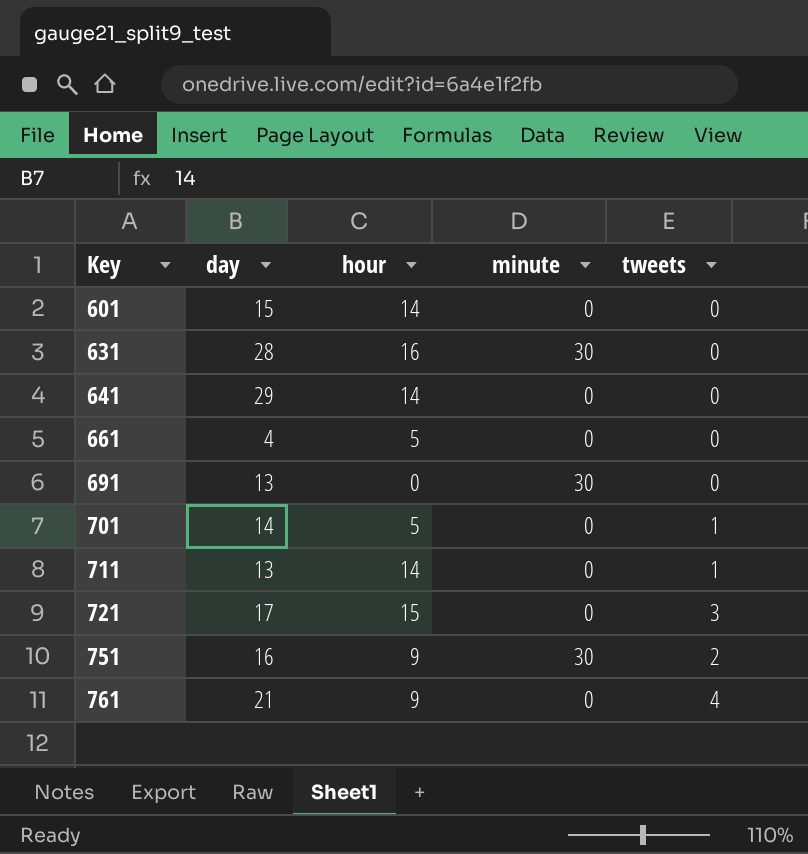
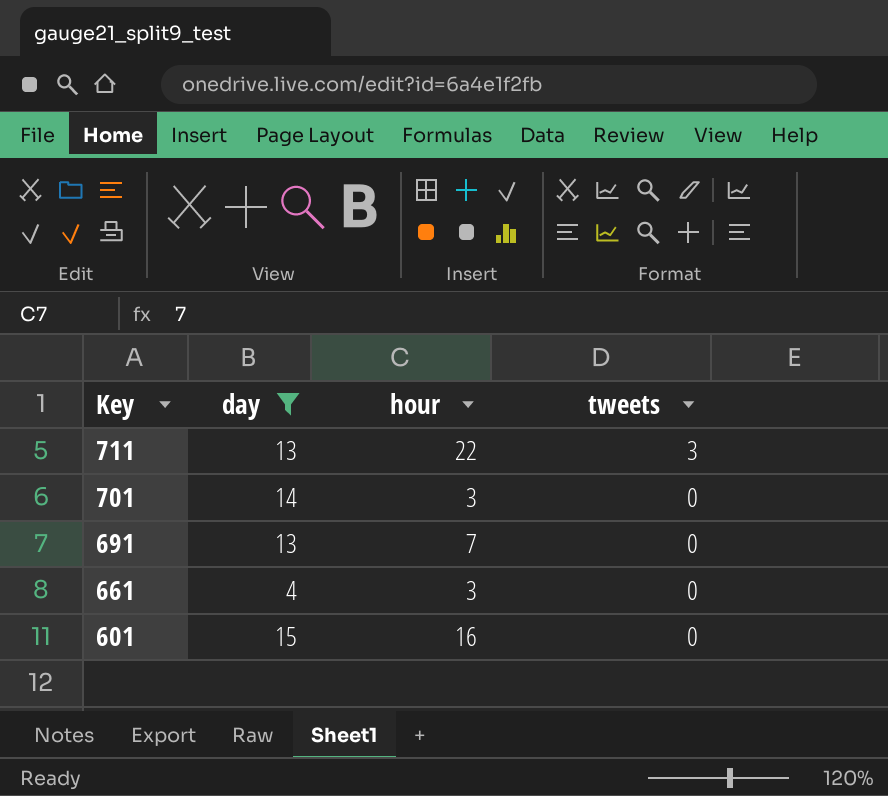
filter: none -> day <= 15
row order: Key ascending -> Key descending
column minute | position: 4 -> none
711 | hour: 14 -> 22
711 | tweets: 1 -> 3
701 | hour: 5 -> 3
701 | tweets: 1 -> 0
691 | hour: 0 -> 7
661 | hour: 5 -> 3
601 | hour: 14 -> 16

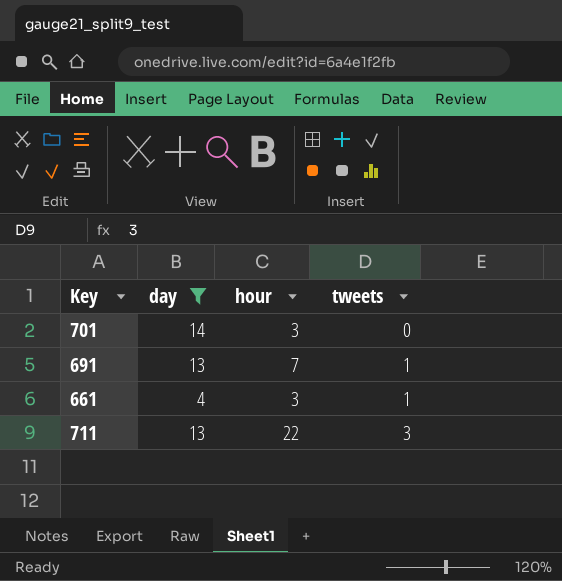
row order: Key descending -> tweets ascending
row 601: 15 | 16 | 0 -> none
691 | tweets: 0 -> 1
661 | tweets: 0 -> 1

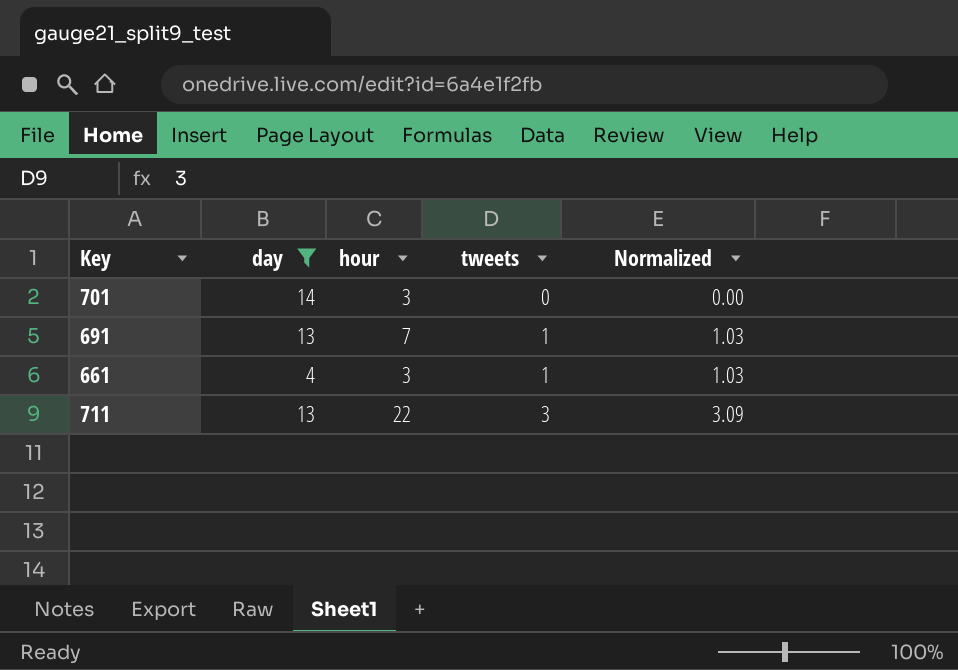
column Normalized | formula: none -> [tweets] * 1.03

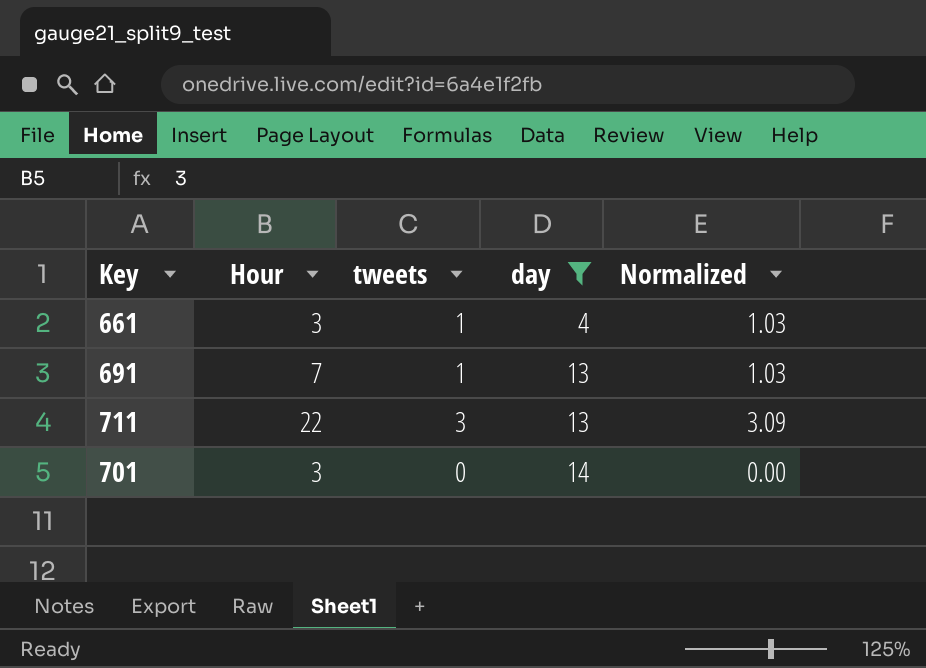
row order: tweets ascending -> day ascending
column name: hour -> Hour
column day | position: 2 -> 4

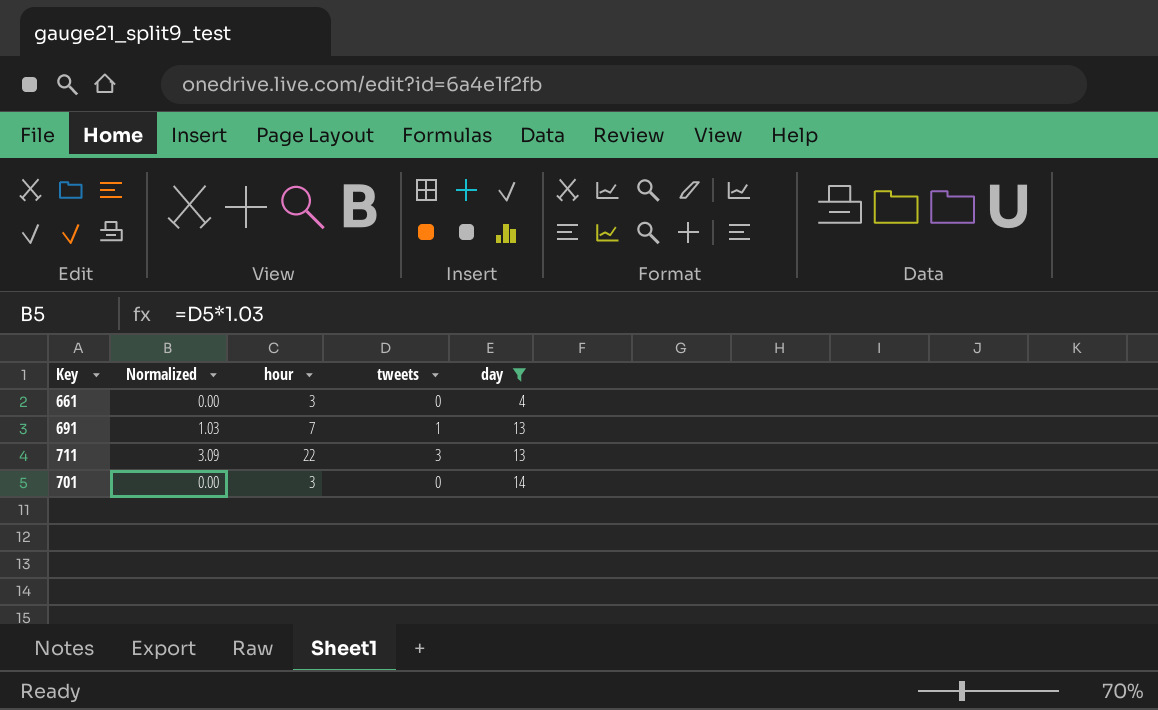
column Normalized | position: 5 -> 2
column name: Hour -> hour
661 | Normalized: 1.03 -> 0.00
661 | tweets: 1 -> 0

